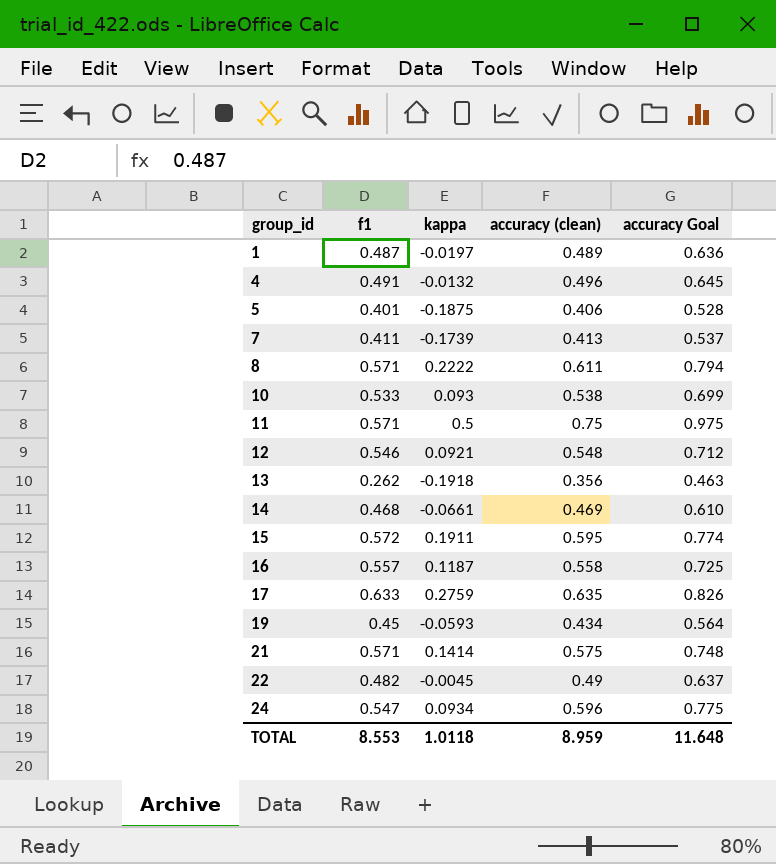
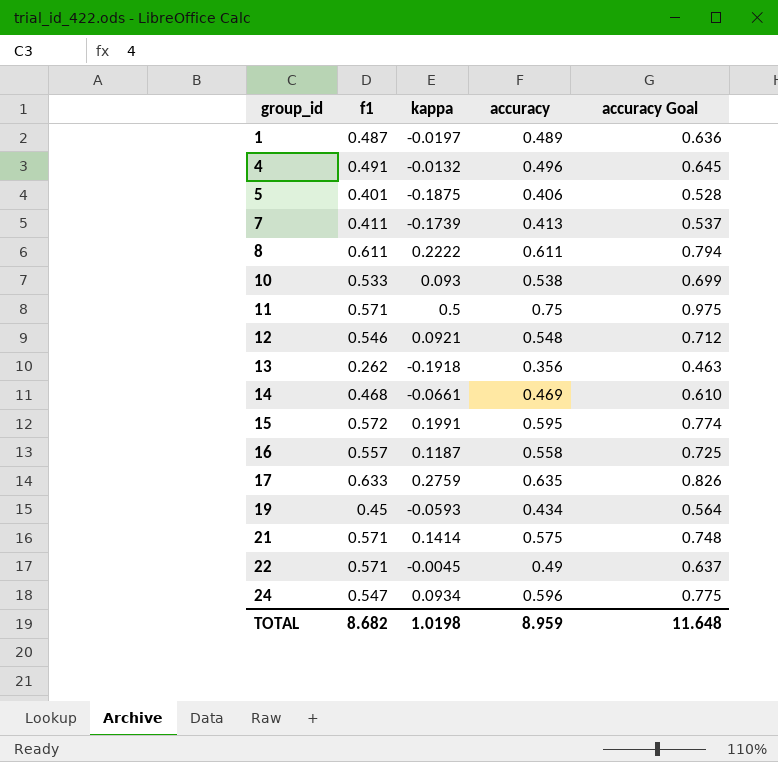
column name: accuracy (clean) -> accuracy
8 | f1: 0.571 -> 0.611
15 | kappa: 0.1911 -> 0.1991
22 | f1: 0.482 -> 0.571
TOTAL | f1: 8.553 -> 8.682
TOTAL | kappa: 1.0118 -> 1.0198

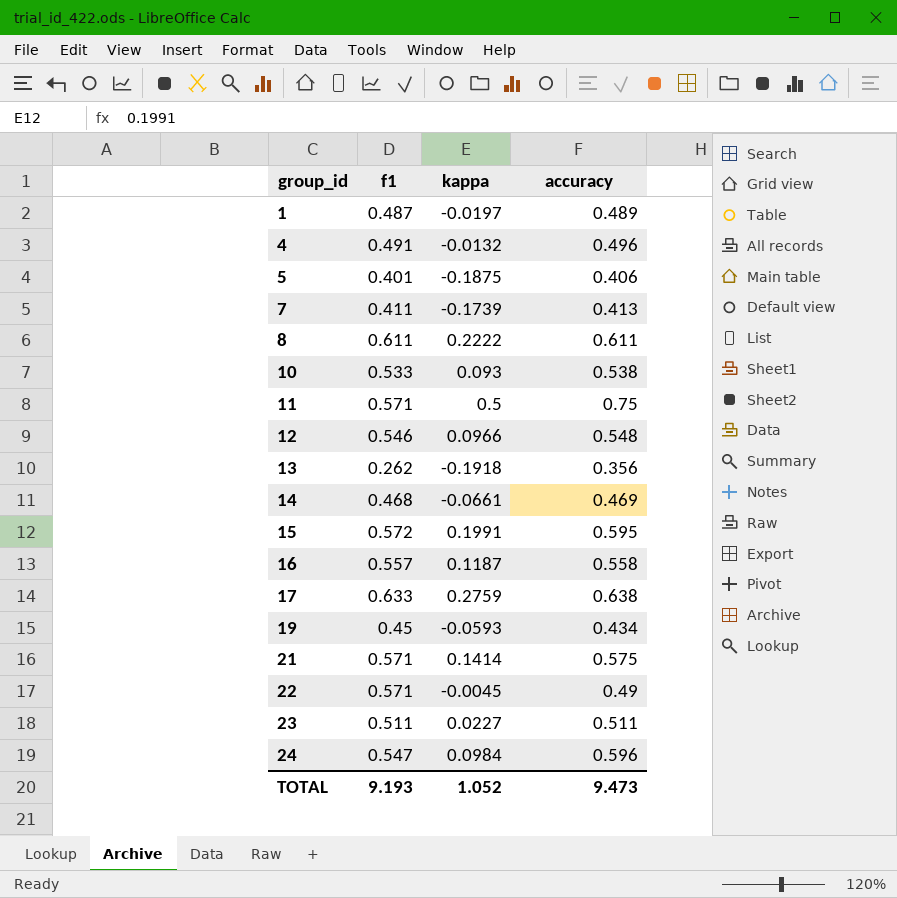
column accuracy Goal | formula: [accuracy] * 1.3 -> none
12 | kappa: 0.0921 -> 0.0966
17 | accuracy: 0.635 -> 0.638
row 23: none -> 0.511 | 0.0227 | 0.511
24 | kappa: 0.0934 -> 0.0984
TOTAL | f1: 8.682 -> 9.193
TOTAL | kappa: 1.0198 -> 1.052
TOTAL | accuracy: 8.959 -> 9.473

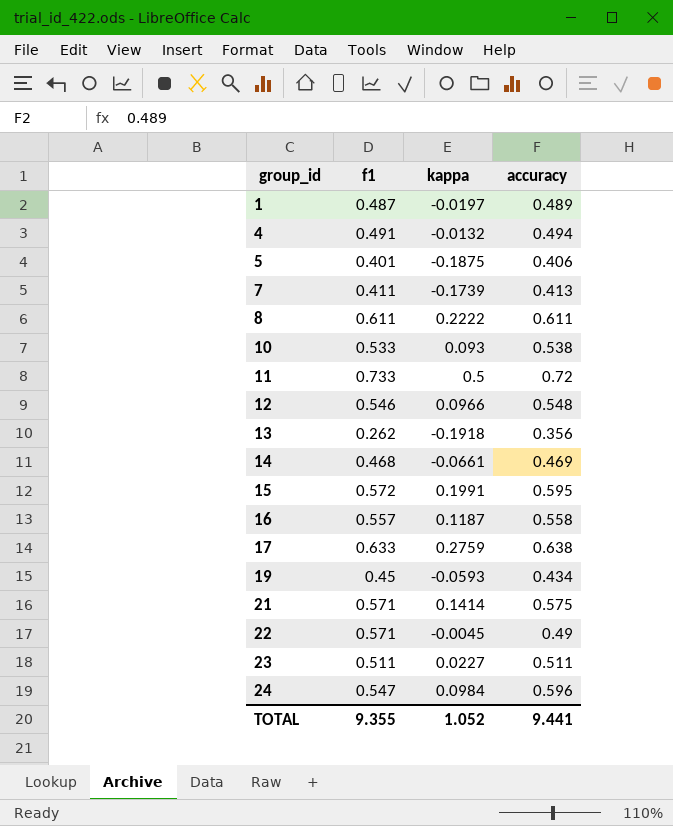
4 | accuracy: 0.496 -> 0.494
11 | f1: 0.571 -> 0.733
11 | accuracy: 0.75 -> 0.72
TOTAL | f1: 9.193 -> 9.355
TOTAL | accuracy: 9.473 -> 9.441

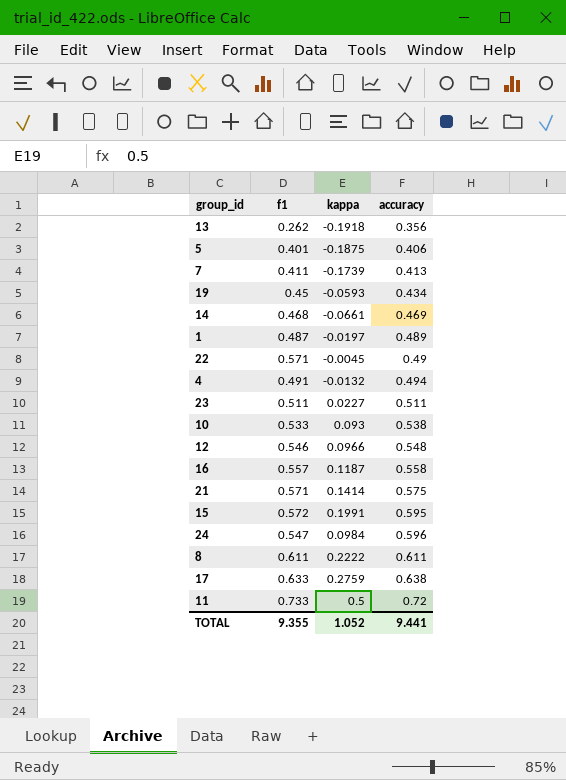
row order: group_id ascending -> accuracy ascending

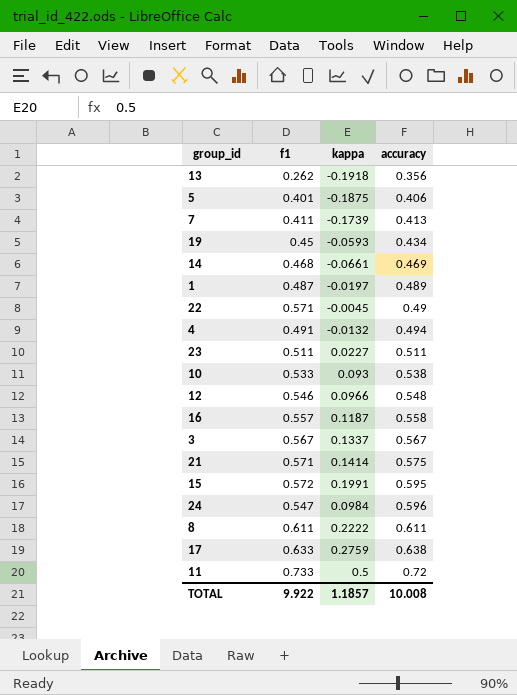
row 3: none -> 0.567 | 0.1337 | 0.567
TOTAL | f1: 9.355 -> 9.922
TOTAL | kappa: 1.052 -> 1.1857
TOTAL | accuracy: 9.441 -> 10.008

